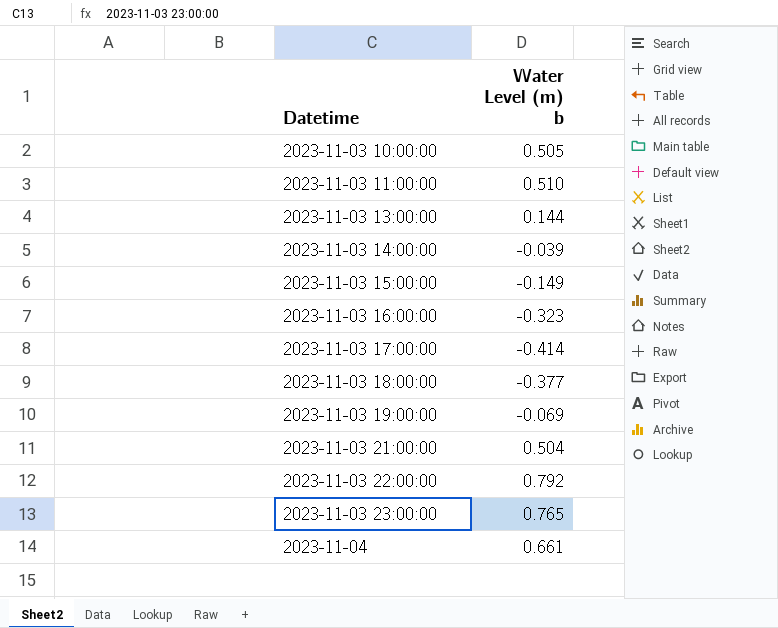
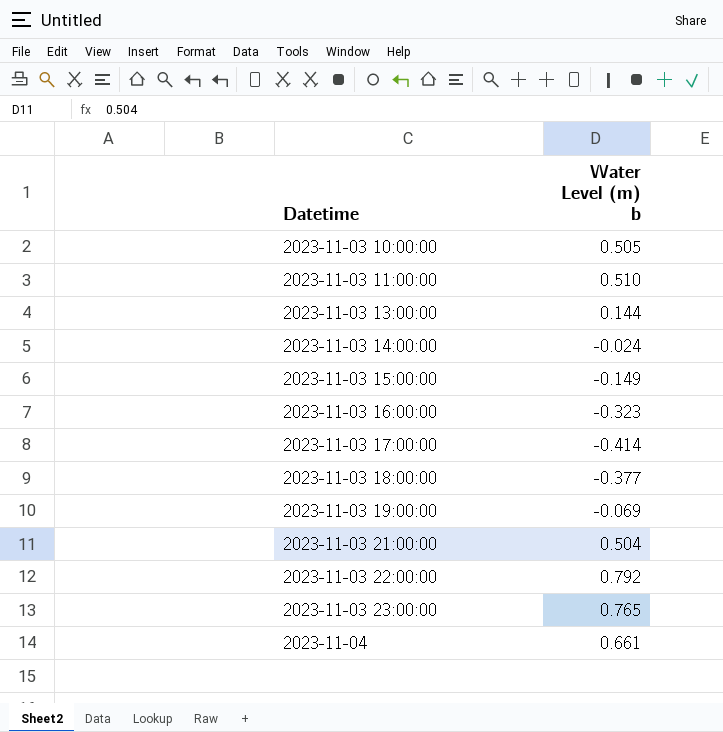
2023-11-03 14:00:00 | Water Level (m) b: -0.039 -> -0.024

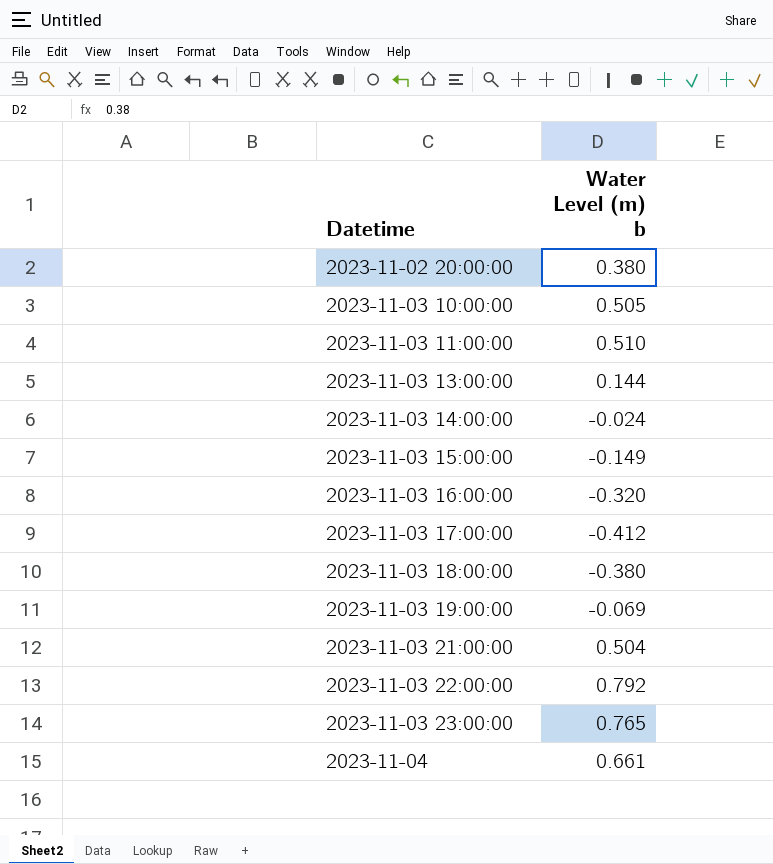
row 2023-11-02 20:00:00: none -> 0.380
2023-11-03 16:00:00 | Water Level (m) b: -0.323 -> -0.320
2023-11-03 17:00:00 | Water Level (m) b: -0.414 -> -0.412
2023-11-03 18:00:00 | Water Level (m) b: -0.377 -> -0.380

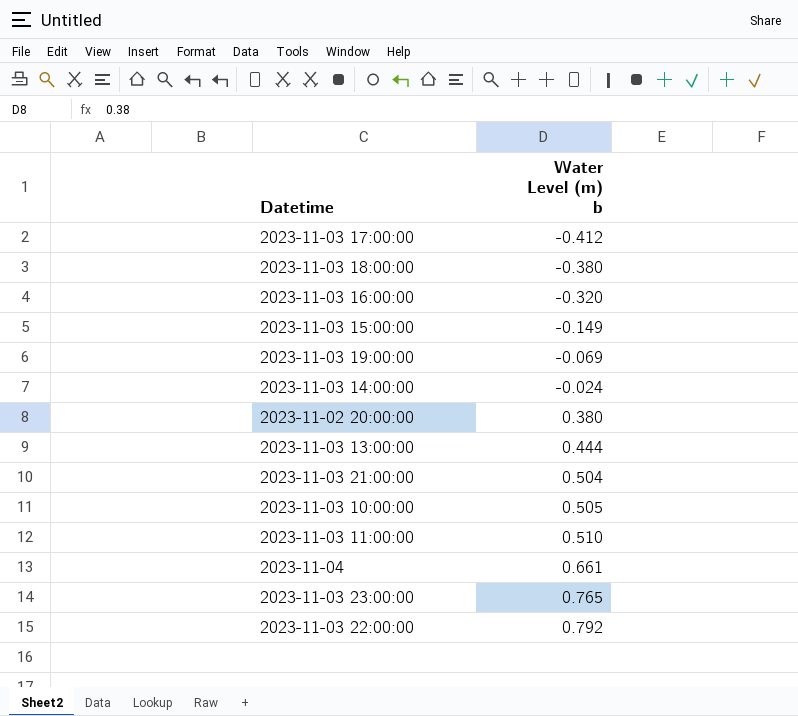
row order: Datetime ascending -> Water Level (m) b ascending
2023-11-03 13:00:00 | Water Level (m) b: 0.144 -> 0.444

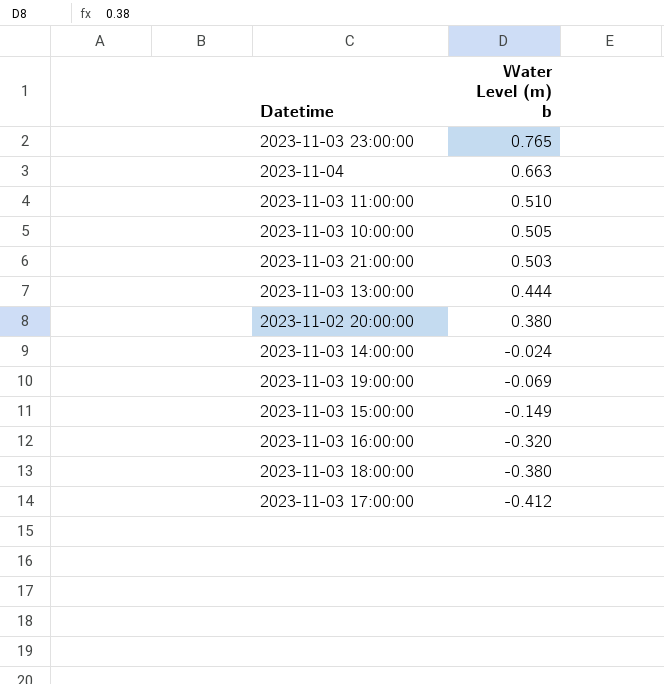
row order: Water Level (m) b ascending -> Water Level (m) b descending
row 2023-11-03 22:00:00: 0.792 -> none
2023-11-04 | Water Level (m) b: 0.661 -> 0.663
2023-11-03 21:00:00 | Water Level (m) b: 0.504 -> 0.503

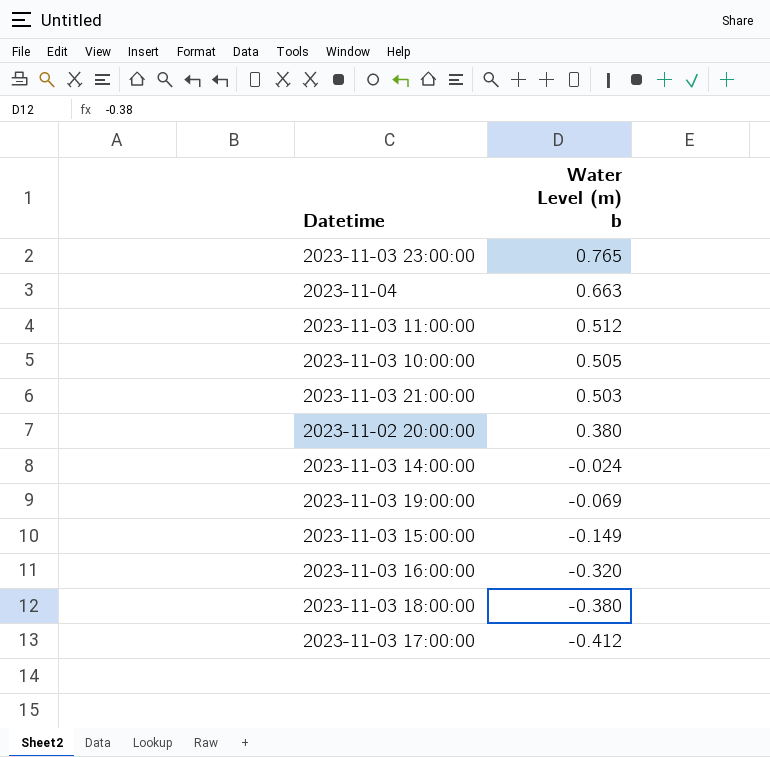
row 2023-11-03 13:00:00: 0.444 -> none
2023-11-03 11:00:00 | Water Level (m) b: 0.510 -> 0.512

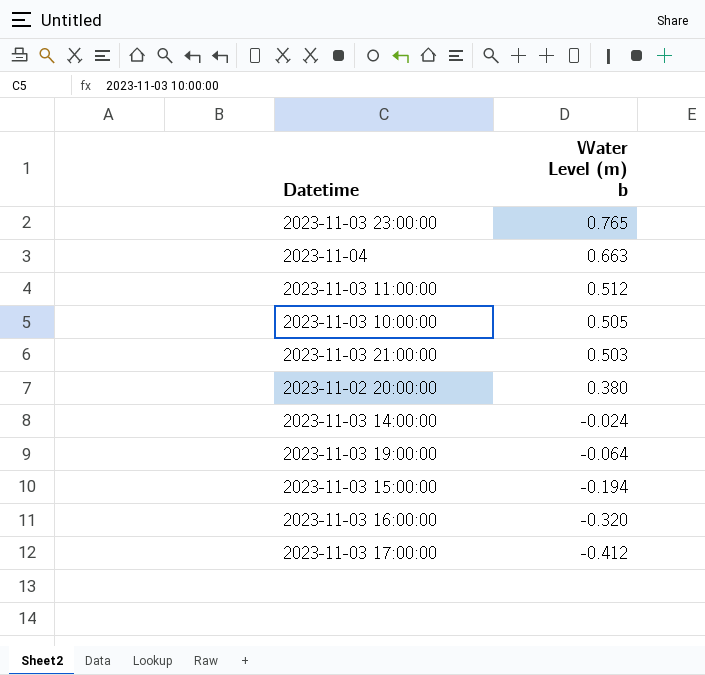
row 2023-11-03 18:00:00: -0.380 -> none
2023-11-03 19:00:00 | Water Level (m) b: -0.069 -> -0.064
2023-11-03 15:00:00 | Water Level (m) b: -0.149 -> -0.194

